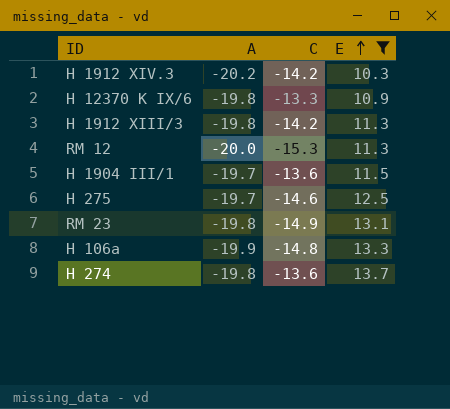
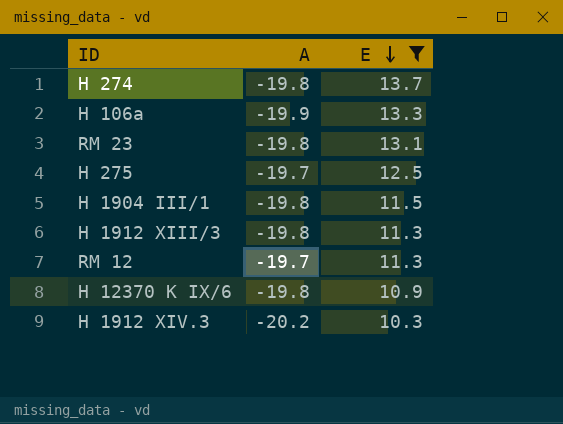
row order: E ascending -> E descending
column C | position: 3 -> none
H 1904 III/1 | A: -19.7 -> -19.8
RM 12 | A: -20.0 -> -19.7

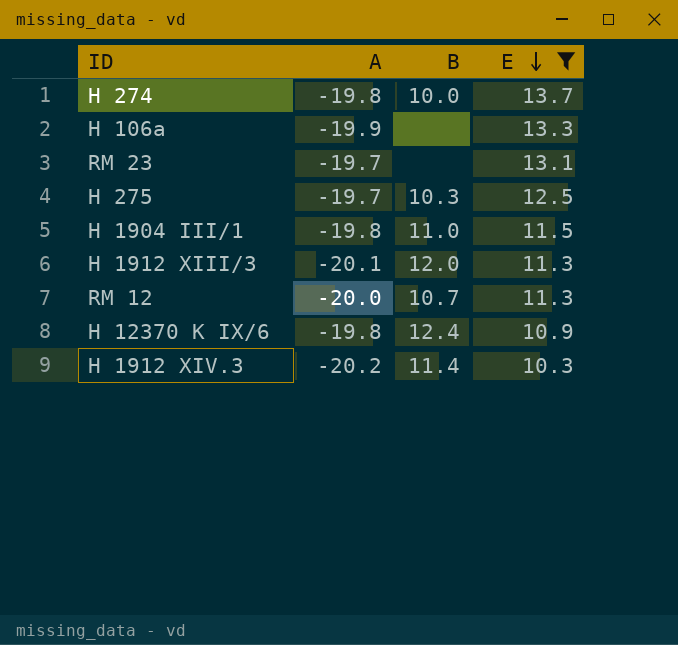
column B | position: none -> 3
RM 23 | A: -19.8 -> -19.7
H 1912 XIII/3 | A: -19.8 -> -20.1
RM 12 | A: -19.7 -> -20.0

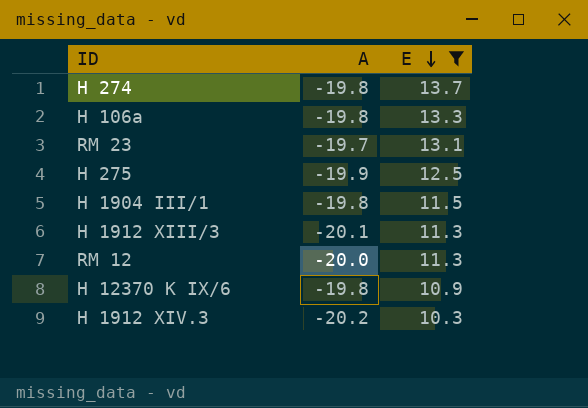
column B | position: 3 -> none
H 106a | A: -19.9 -> -19.8
H 275 | A: -19.7 -> -19.9

